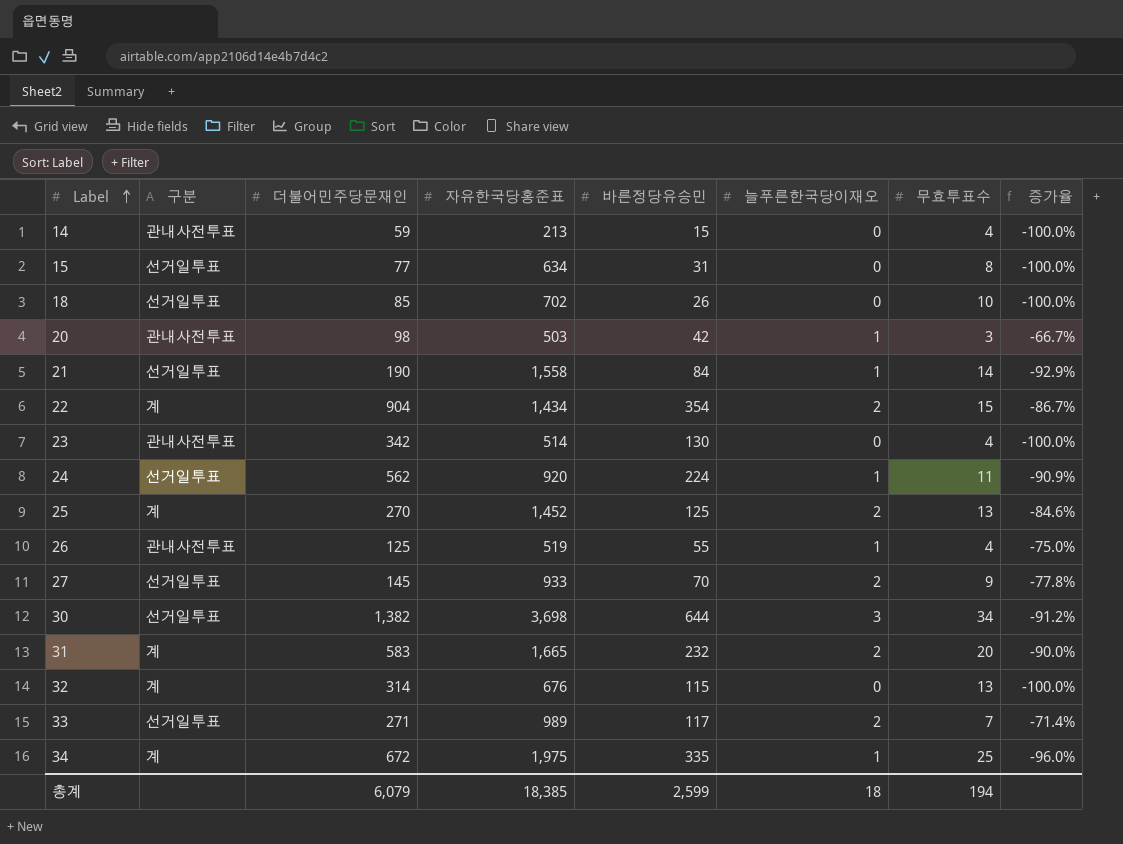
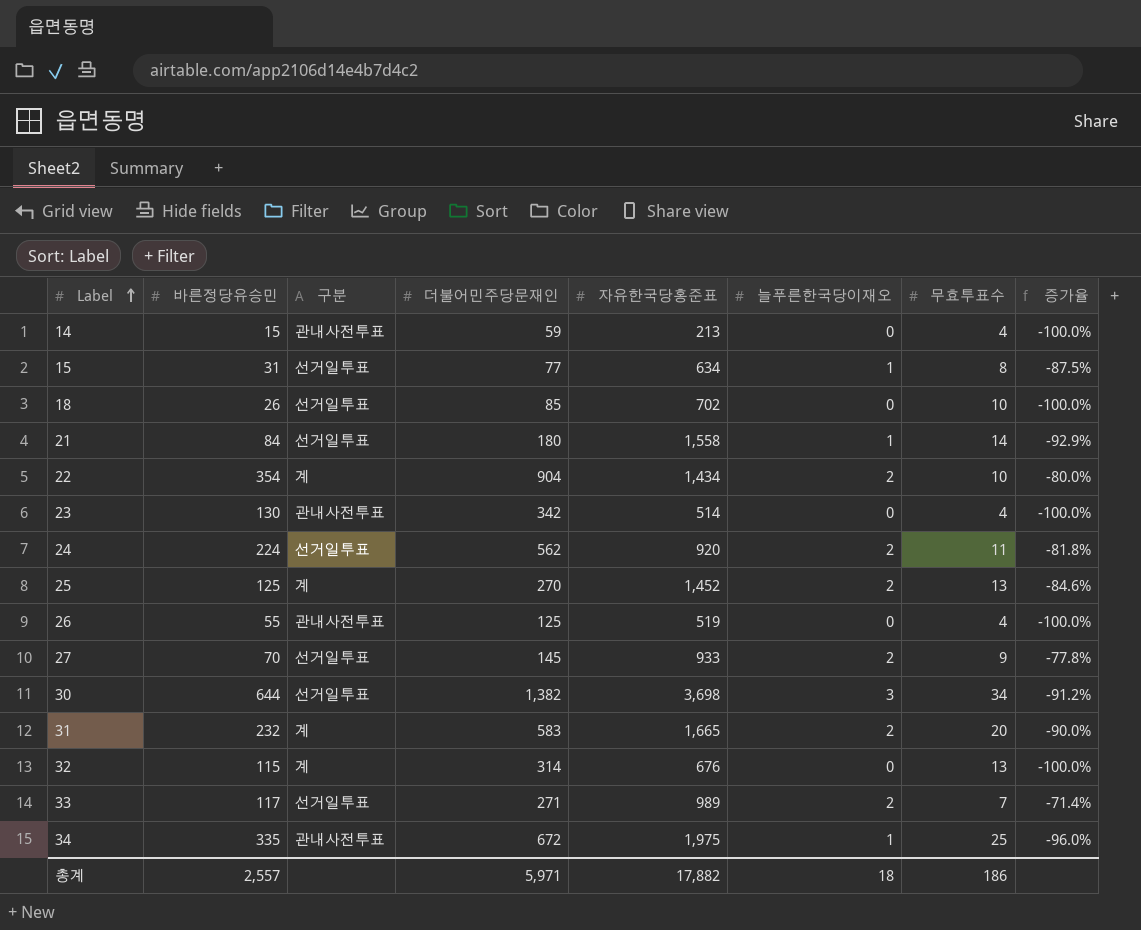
column 바른정당유승민 | position: 5 -> 2
row 20: 관내사전투표 | 98 | 503 | 42 | 1 | 3 | -66.7% -> none
15 | 늘푸른한국당이재오: 0 -> 1
15 | 증가율: -100.0% -> -87.5%
21 | 더불어민주당문재인: 190 -> 180
22 | 무효투표수: 15 -> 10
22 | 증가율: -86.7% -> -80.0%
24 | 늘푸른한국당이재오: 1 -> 2
24 | 증가율: -90.9% -> -81.8%
26 | 늘푸른한국당이재오: 1 -> 0
26 | 증가율: -75.0% -> -100.0%
34 | 구분: 계 -> 관내사전투표
총계 | 바른정당유승민: 2,599 -> 2,557
총계 | 더불어민주당문재인: 6,079 -> 5,971
총계 | 자유한국당홍준표: 18,385 -> 17,882
총계 | 무효투표수: 194 -> 186

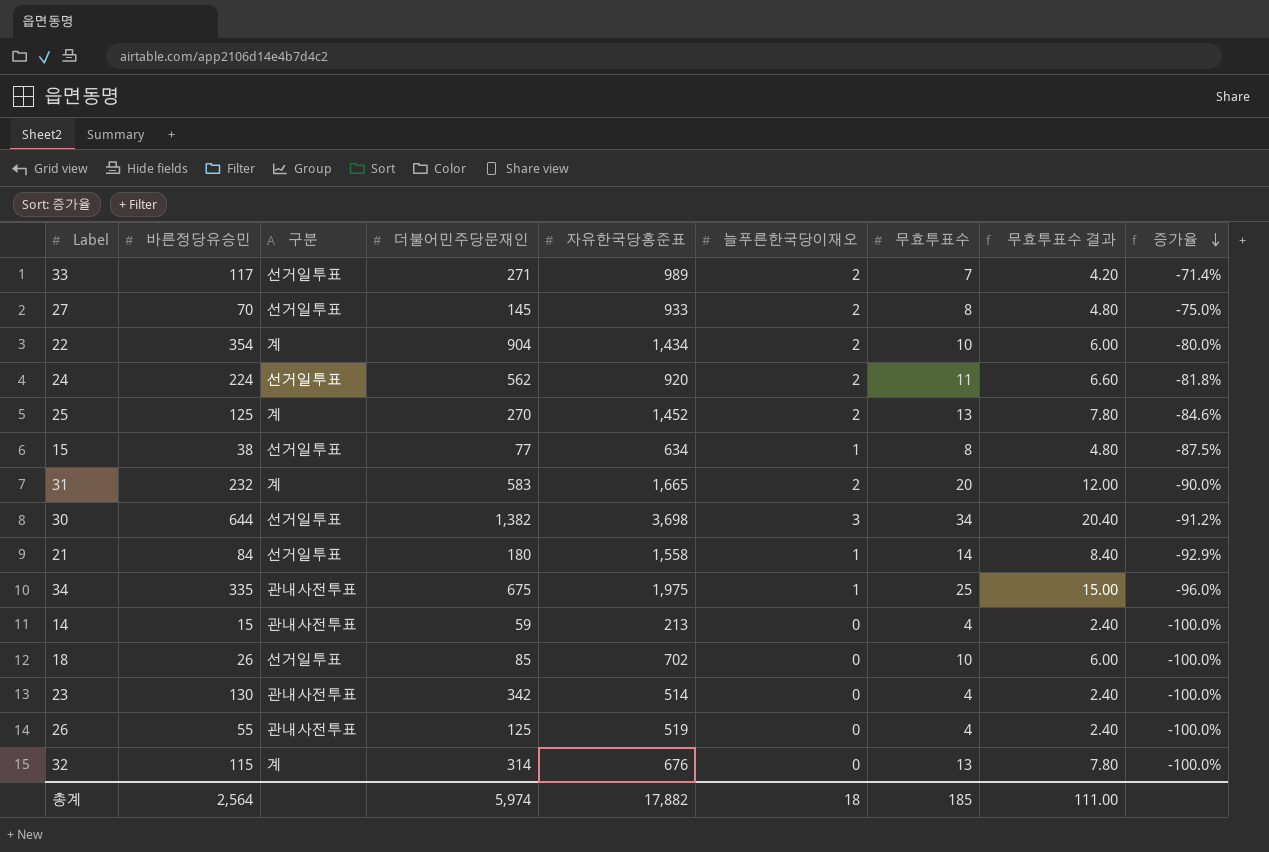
row order: Label ascending -> 증가율 descending
column 무효투표수 결과 | formula: none -> [무효투표수] * 0.6
27 | 무효투표수: 9 -> 8
27 | 증가율: -77.8% -> -75.0%
15 | 바른정당유승민: 31 -> 38
34 | 더불어민주당문재인: 672 -> 675
총계 | 바른정당유승민: 2,557 -> 2,564
총계 | 더불어민주당문재인: 5,971 -> 5,974
총계 | 무효투표수: 186 -> 185

